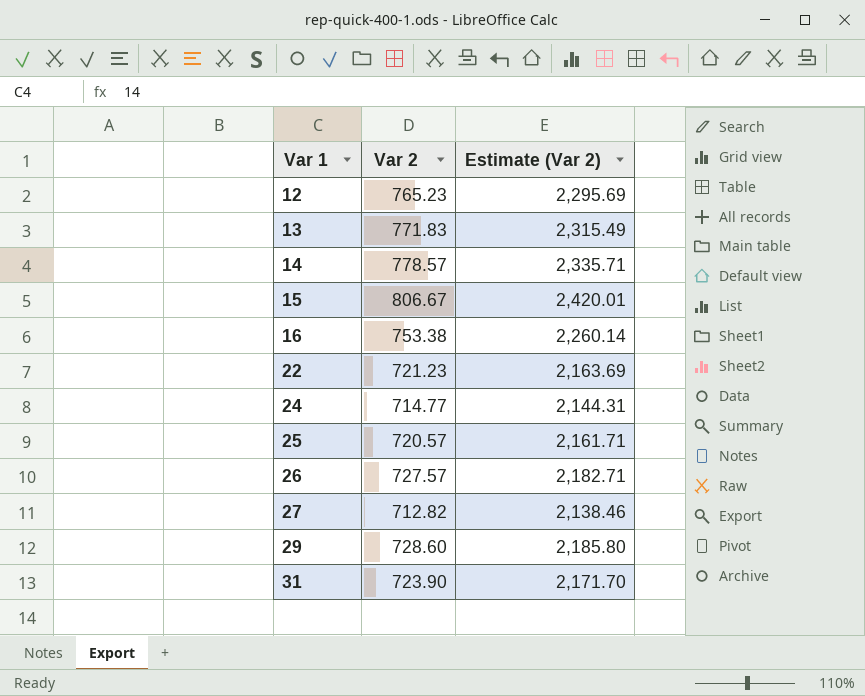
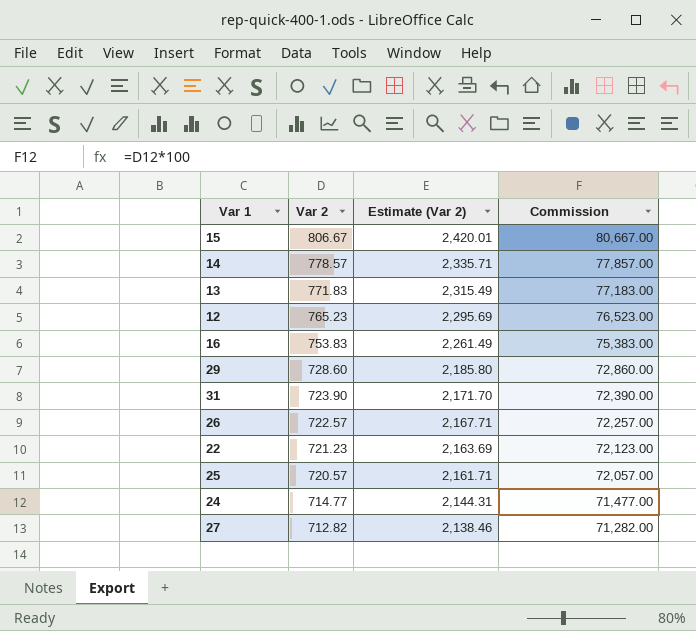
row order: Var 1 ascending -> Var 2 descending
column Commission | formula: none -> [Var 2] * 100
16 | Var 2: 753.38 -> 753.83
16 | Estimate (Var 2): 2,260.14 -> 2,261.49
26 | Var 2: 727.57 -> 722.57
26 | Estimate (Var 2): 2,182.71 -> 2,167.71

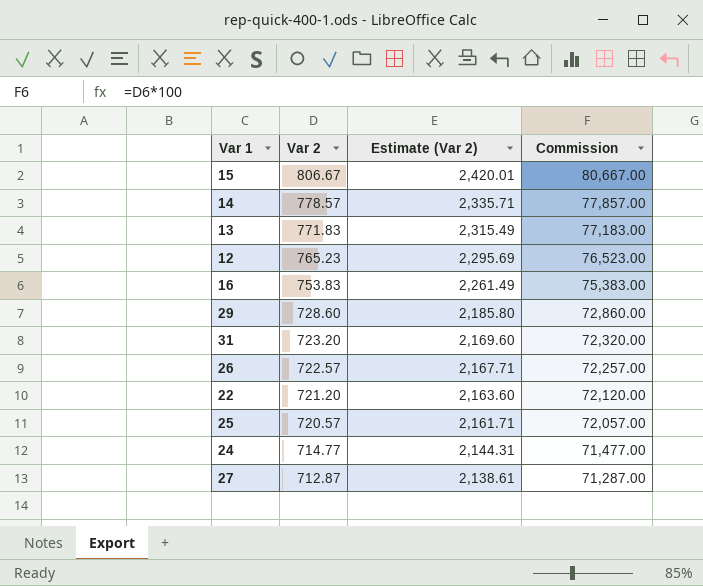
31 | Var 2: 723.90 -> 723.20
31 | Estimate (Var 2): 2,171.70 -> 2,169.60
31 | Commission: 72,390.00 -> 72,320.00
22 | Var 2: 721.23 -> 721.20
22 | Estimate (Var 2): 2,163.69 -> 2,163.60
22 | Commission: 72,123.00 -> 72,120.00
27 | Var 2: 712.82 -> 712.87
27 | Estimate (Var 2): 2,138.46 -> 2,138.61
27 | Commission: 71,282.00 -> 71,287.00

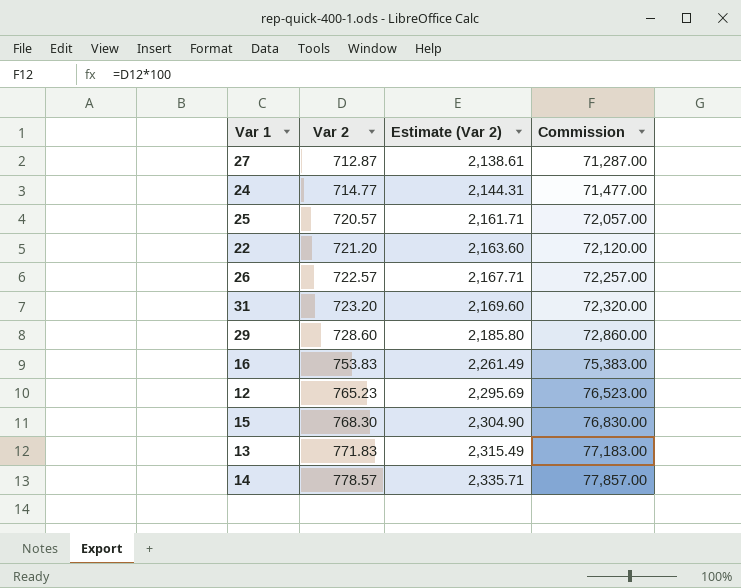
row order: Var 2 descending -> Var 2 ascending
15 | Var 2: 806.67 -> 768.30
15 | Estimate (Var 2): 2,420.01 -> 2,304.90
15 | Commission: 80,667.00 -> 76,830.00

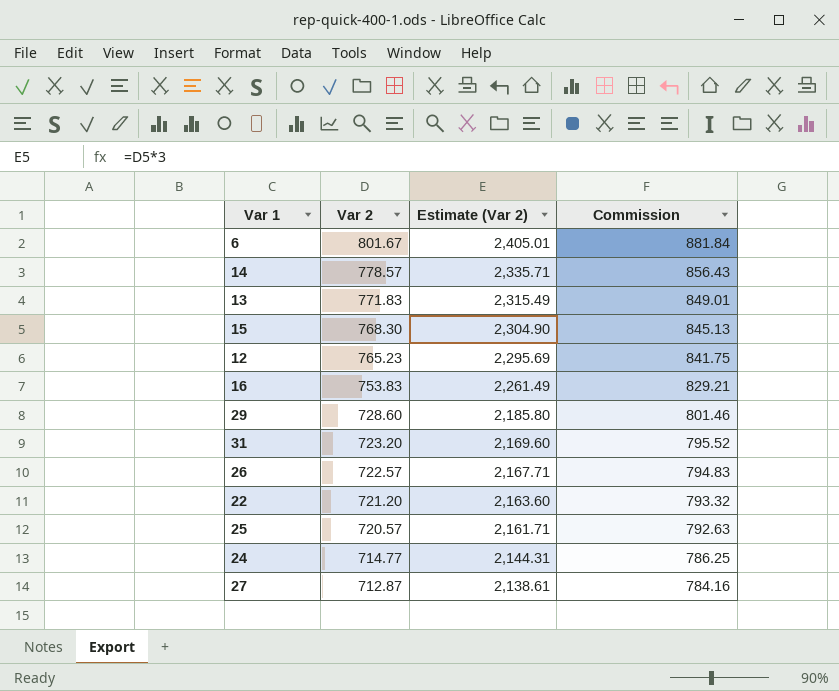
row order: Var 2 ascending -> Var 2 descending
column Commission | formula: [Var 2] * 100 -> [Var 2] * 1.1
row 6: none -> 801.67 | 2,405.01 | 881.84

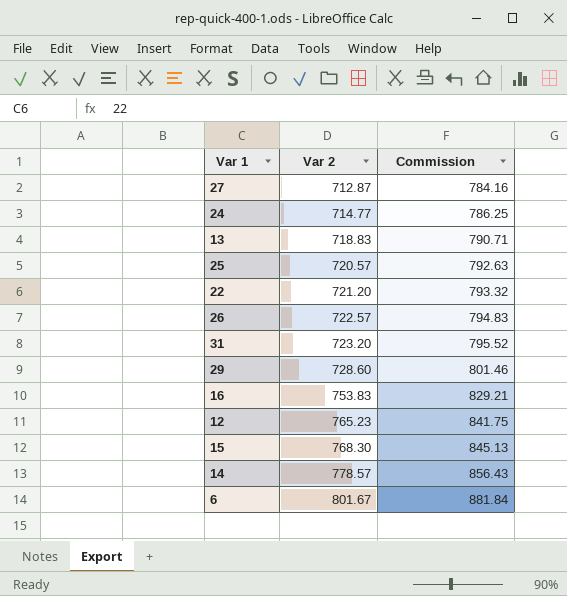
row order: Var 2 descending -> Var 2 ascending
column Estimate (Var 2) | formula: [Var 2] * 3 -> none
13 | Var 2: 771.83 -> 718.83
13 | Commission: 849.01 -> 790.71

